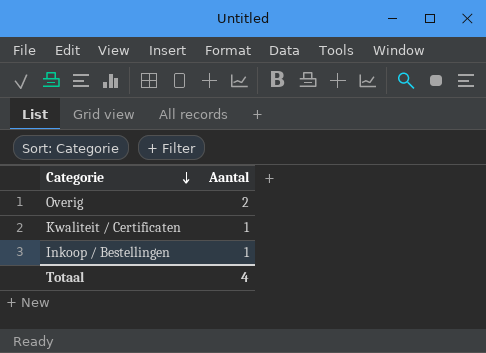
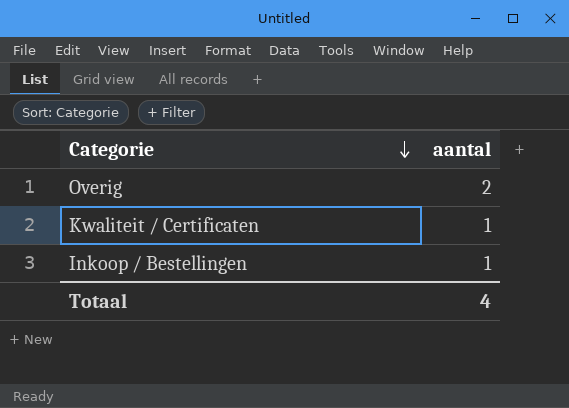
column name: Aantal -> aantal

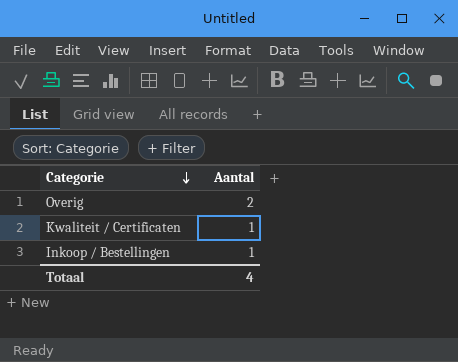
column name: aantal -> Aantal

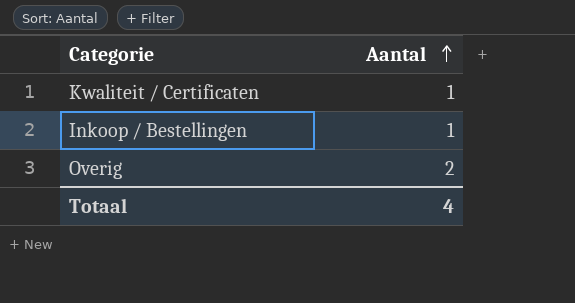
row order: Categorie descending -> Aantal ascending

